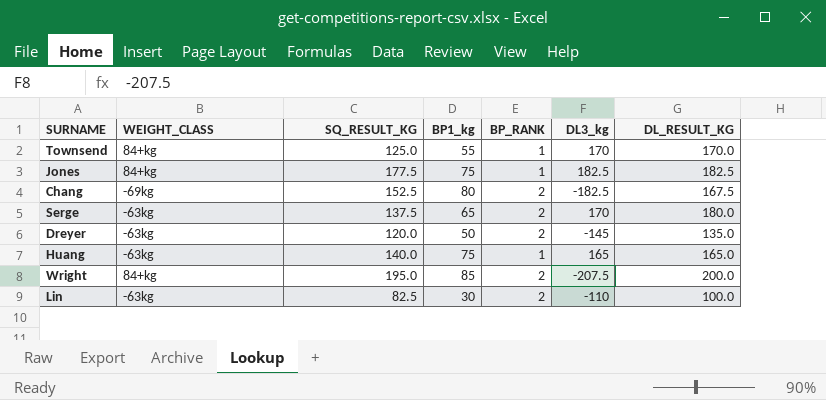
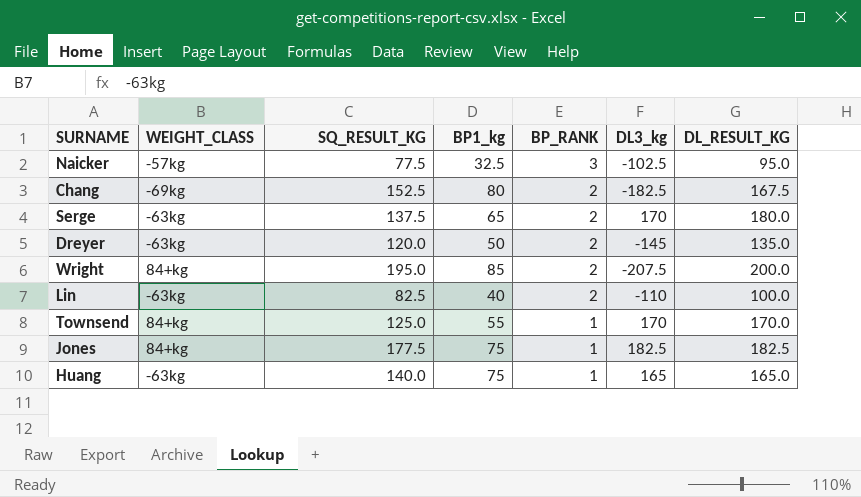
row order: none -> BP_RANK descending
row Naicker: none -> -57kg | 77.5 | 32.5 | 3 | -102.5 | 95.0
Lin | BP1_kg: 30 -> 40

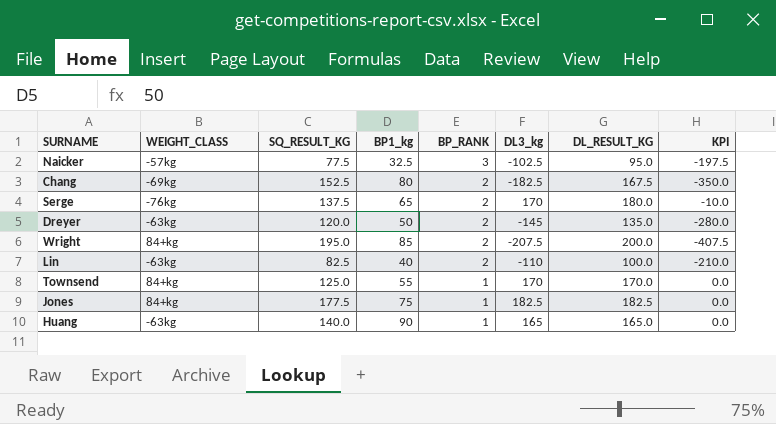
column KPI | formula: none -> [DL3_kg] - [DL_RESULT_KG]
Serge | WEIGHT_CLASS: -63kg -> -76kg
Huang | BP1_kg: 75 -> 90

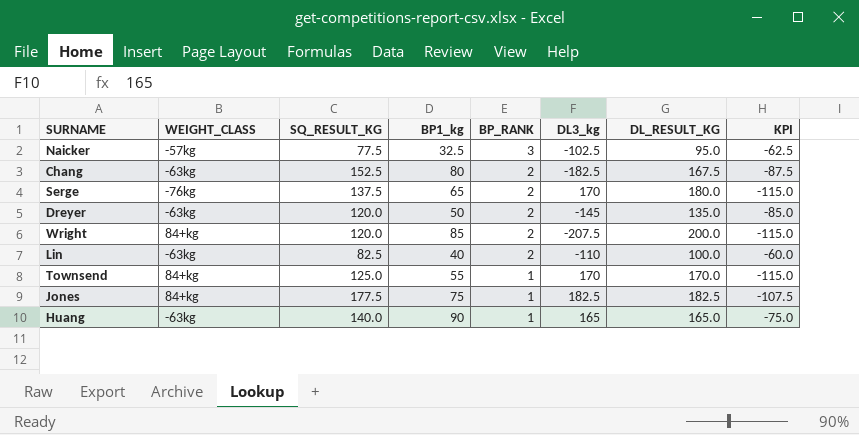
column KPI | formula: [DL3_kg] - [DL_RESULT_KG] -> [BP1_kg] - [DL_RESULT_KG]
Chang | WEIGHT_CLASS: -69kg -> -63kg
Wright | SQ_RESULT_KG: 195.0 -> 120.0

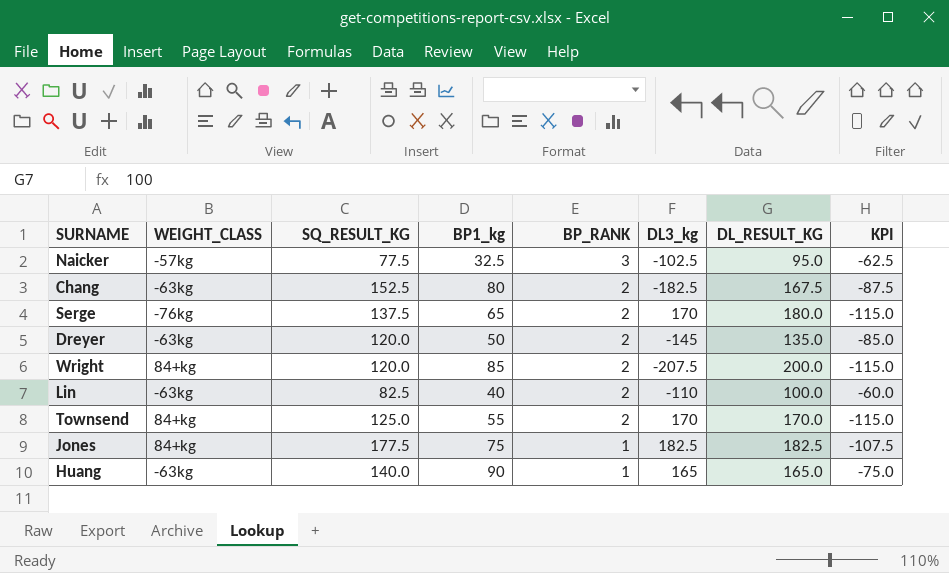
Townsend | BP_RANK: 1 -> 2

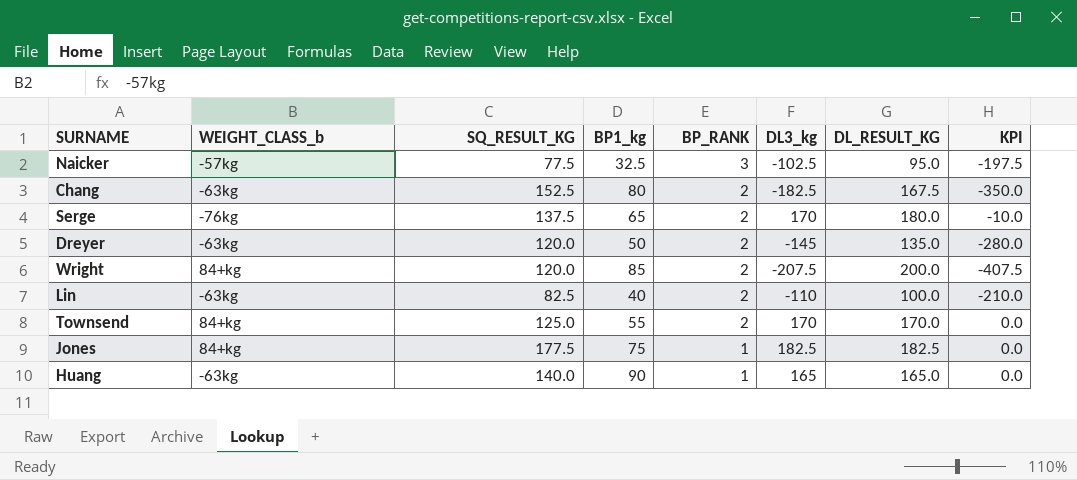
column name: WEIGHT_CLASS -> WEIGHT_CLASS_b
column KPI | formula: [BP1_kg] - [DL_RESULT_KG] -> [DL3_kg] - [DL_RESULT_KG]

